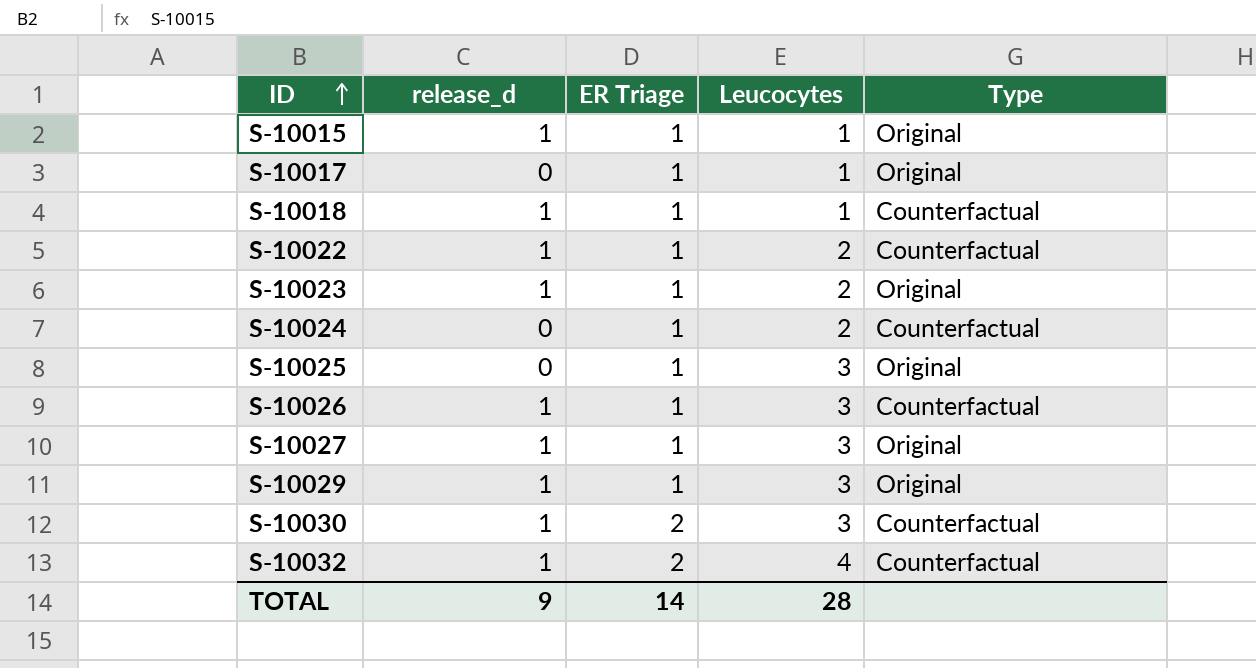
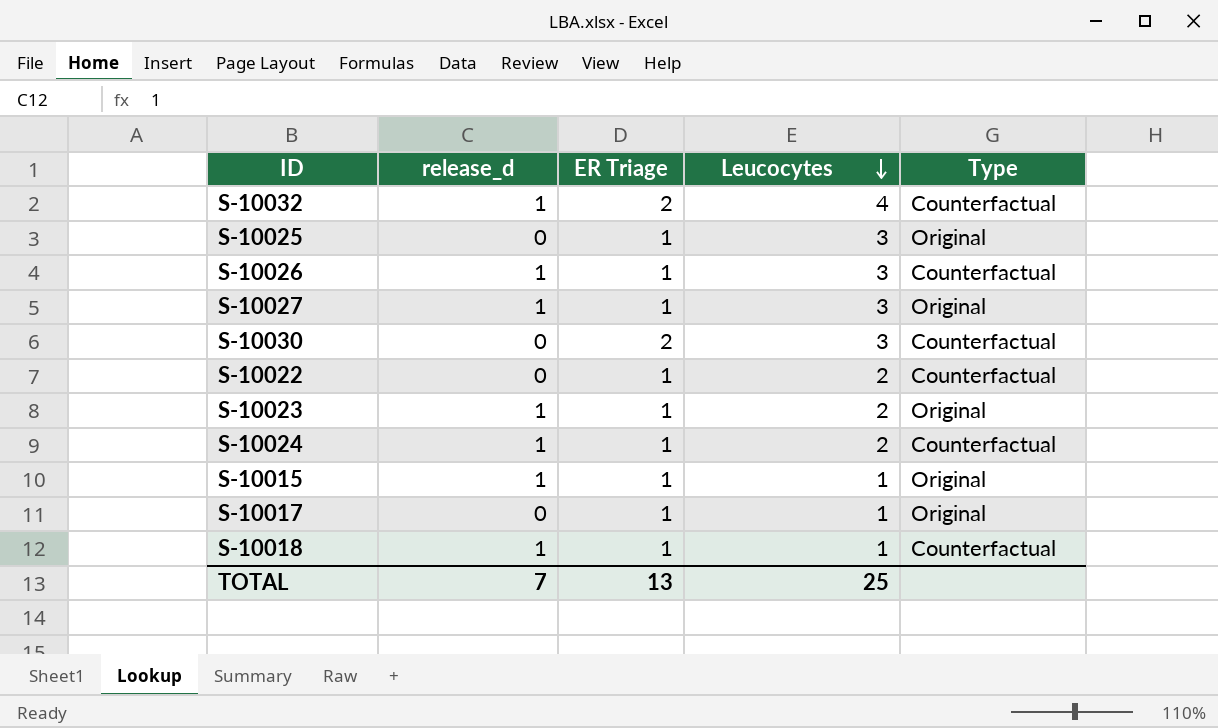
row order: ID ascending -> Leucocytes descending
row S-10029: 1 | 1 | 3 | Original -> none
S-10030 | release_d: 1 -> 0
S-10022 | release_d: 1 -> 0
S-10024 | release_d: 0 -> 1
TOTAL | release_d: 9 -> 7
TOTAL | ER Triage: 14 -> 13
TOTAL | Leucocytes: 28 -> 25

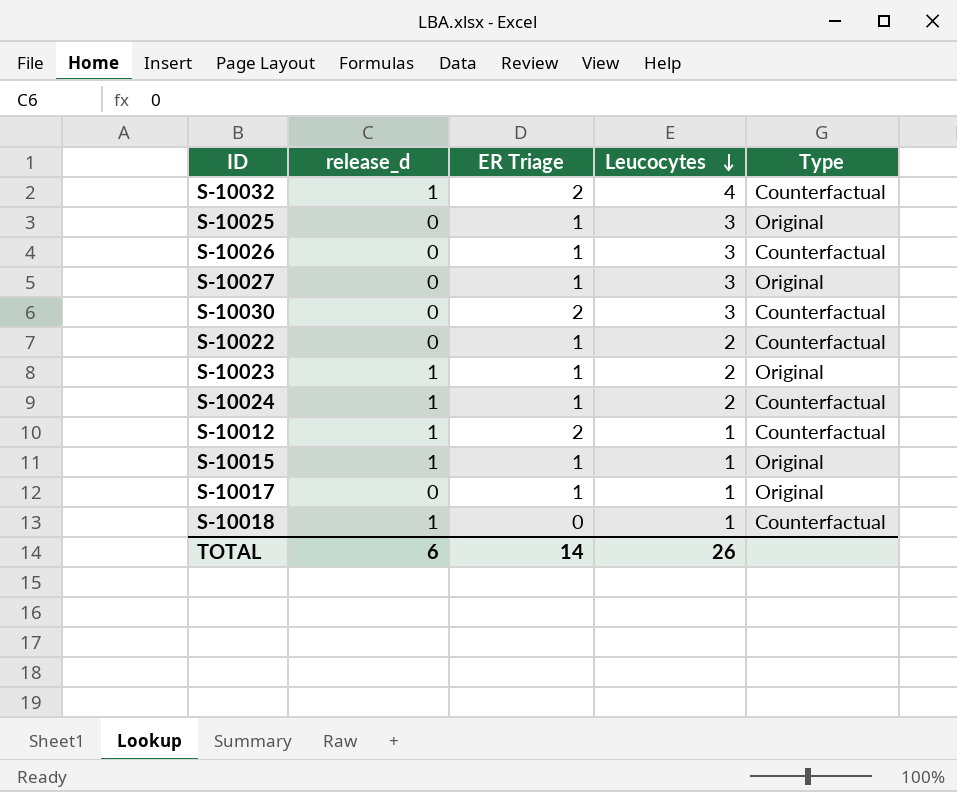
S-10026 | release_d: 1 -> 0
S-10027 | release_d: 1 -> 0
row S-10012: none -> 1 | 2 | 1 | Counterfactual
S-10018 | ER Triage: 1 -> 0
TOTAL | release_d: 7 -> 6
TOTAL | ER Triage: 13 -> 14
TOTAL | Leucocytes: 25 -> 26

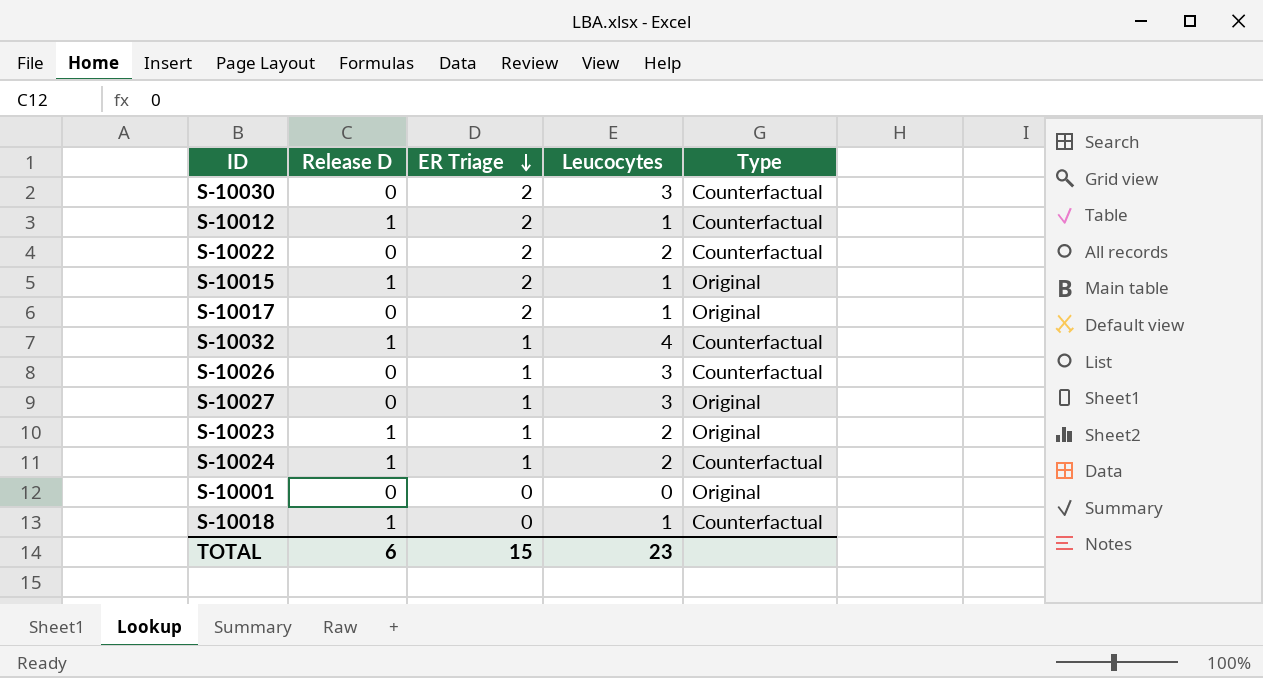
row order: Leucocytes descending -> ER Triage descending
column name: release_d -> Release D
row S-10025: 0 | 1 | 3 | Original -> none
S-10022 | ER Triage: 1 -> 2
S-10015 | ER Triage: 1 -> 2
S-10017 | ER Triage: 1 -> 2
S-10032 | ER Triage: 2 -> 1
row S-10001: none -> 0 | 0 | 0 | Original
TOTAL | ER Triage: 14 -> 15
TOTAL | Leucocytes: 26 -> 23

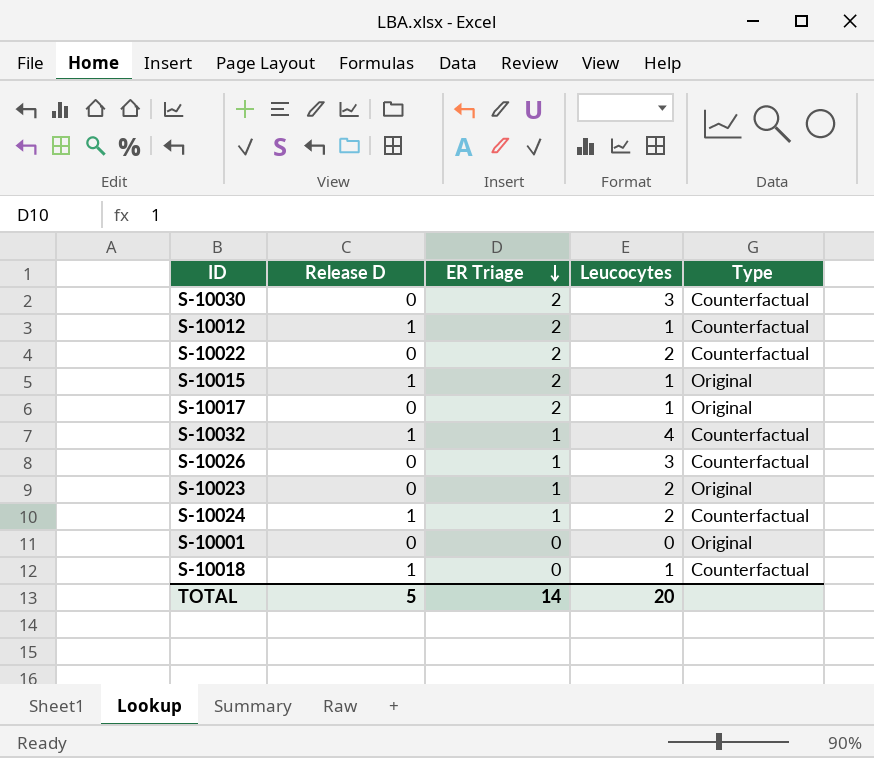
row S-10027: 0 | 1 | 3 | Original -> none
S-10023 | Release D: 1 -> 0
TOTAL | Release D: 6 -> 5
TOTAL | ER Triage: 15 -> 14
TOTAL | Leucocytes: 23 -> 20

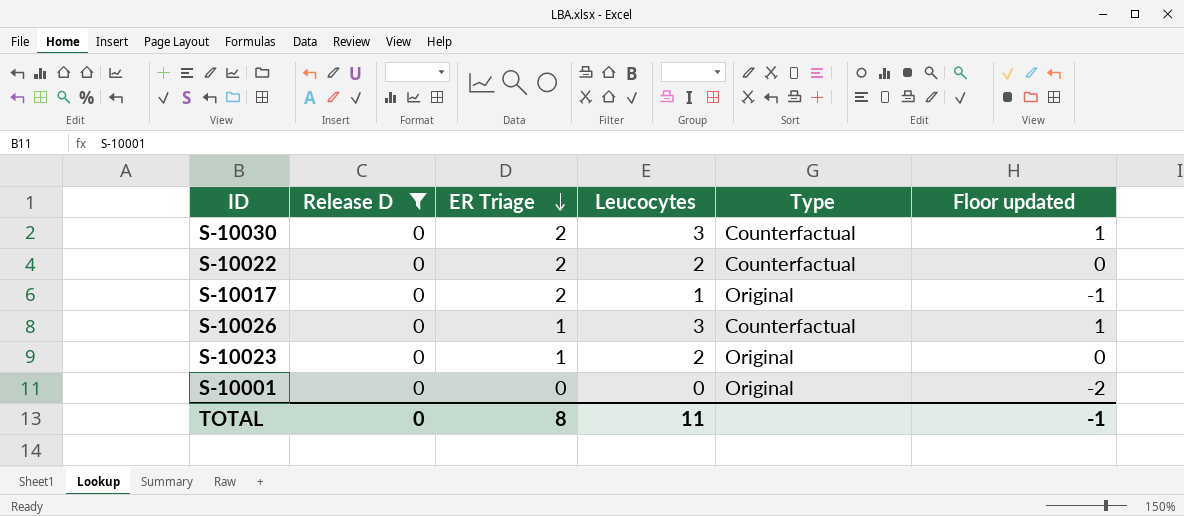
filter: none -> Release D = 0
column Floor updated | formula: none -> [Leucocytes] - 2
TOTAL | Release D: 5 -> 0
TOTAL | ER Triage: 14 -> 8
TOTAL | Leucocytes: 20 -> 11

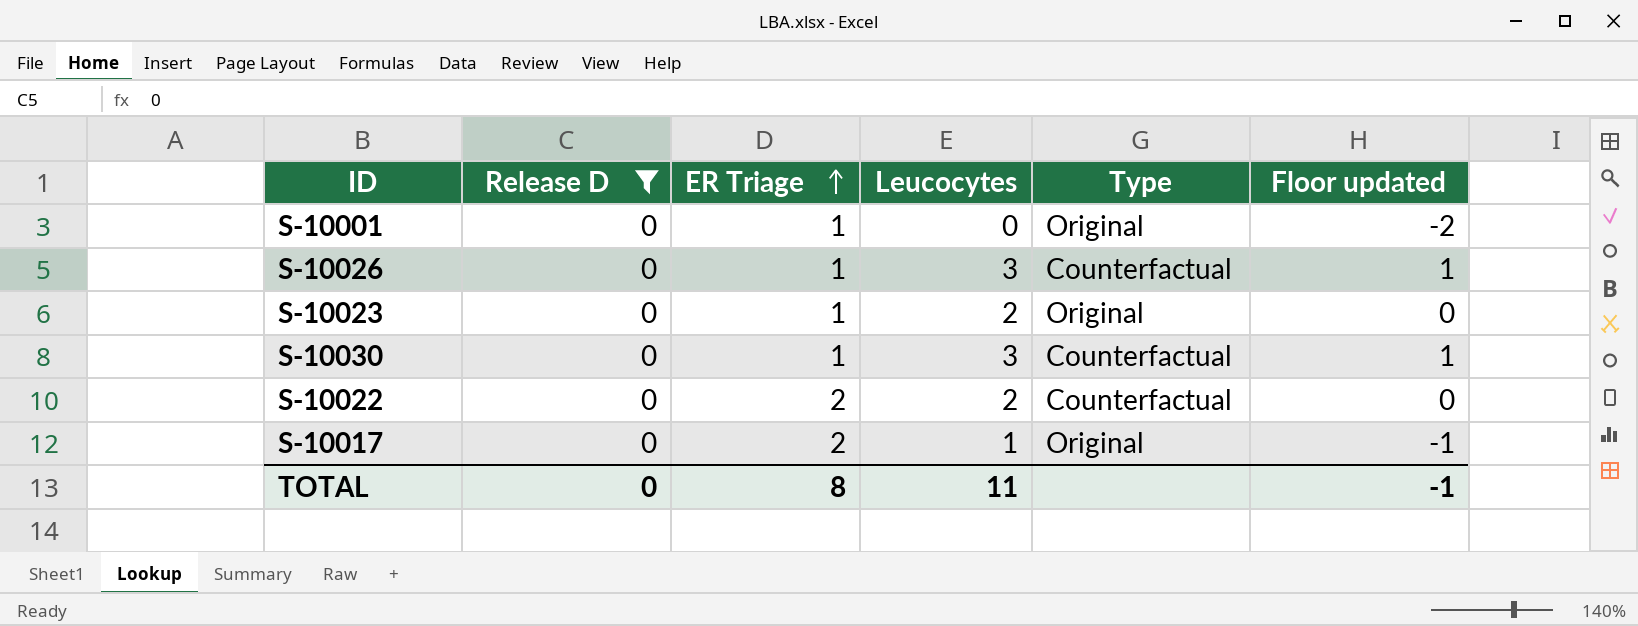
row order: ER Triage descending -> ER Triage ascending
S-10001 | ER Triage: 0 -> 1
S-10030 | ER Triage: 2 -> 1

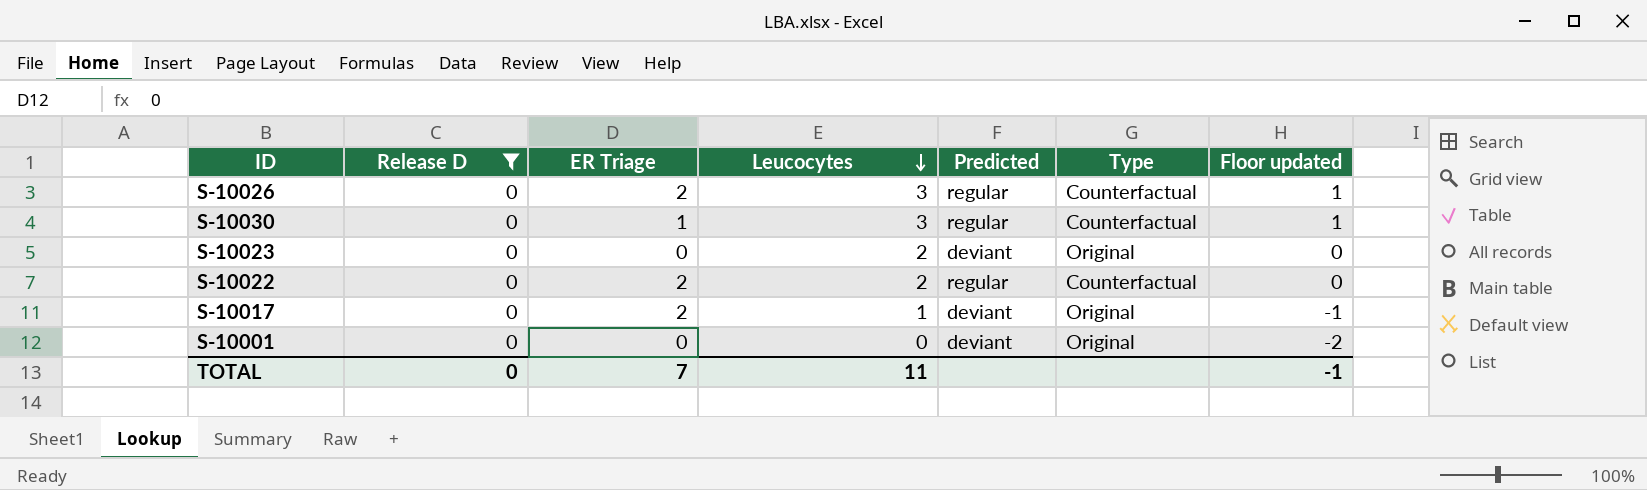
row order: ER Triage ascending -> Leucocytes descending
column Predicted | position: none -> 5
S-10026 | ER Triage: 1 -> 2
S-10023 | ER Triage: 1 -> 0
S-10001 | ER Triage: 1 -> 0
TOTAL | ER Triage: 8 -> 7

